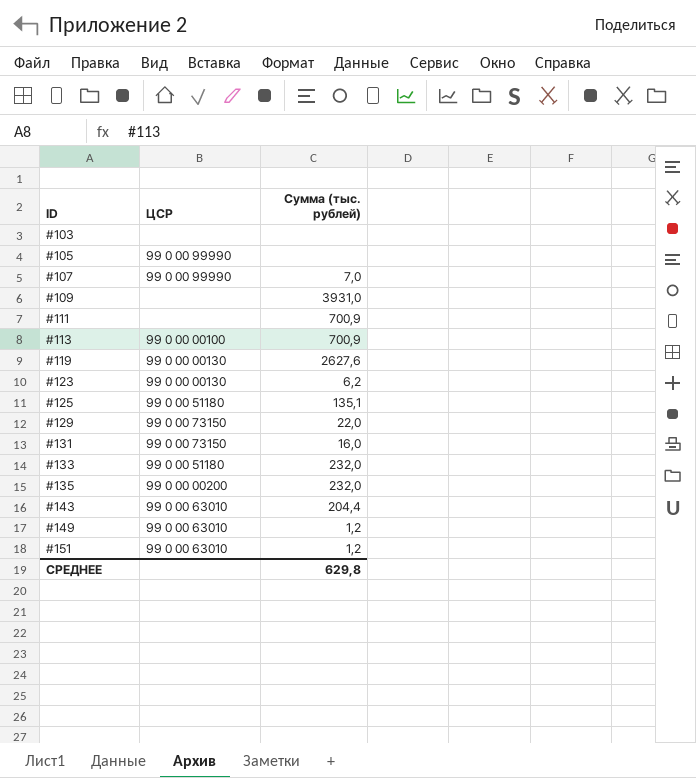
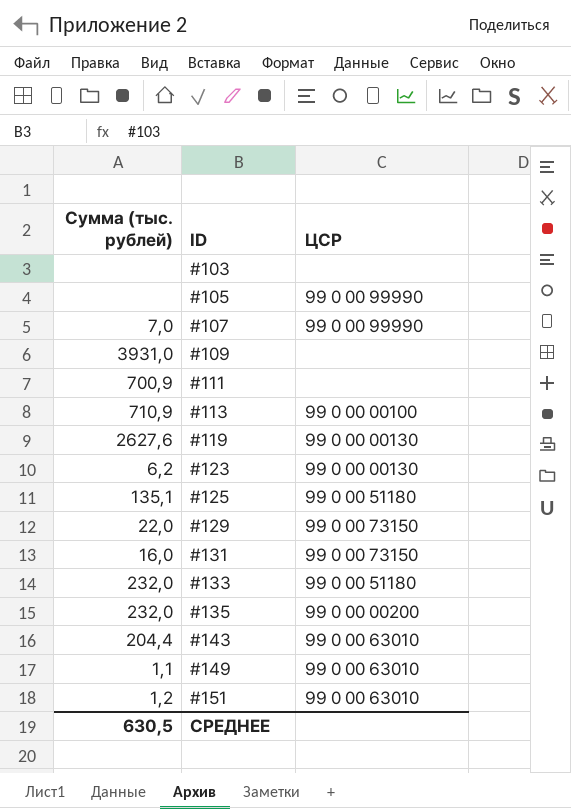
column Сумма (тыс. рублей) | position: 3 -> 1
#113 | Сумма (тыс. рублей): 700,9 -> 710,9
#149 | Сумма (тыс. рублей): 1,2 -> 1,1
СРЕДНЕЕ | Сумма (тыс. рублей): 629,8 -> 630,5

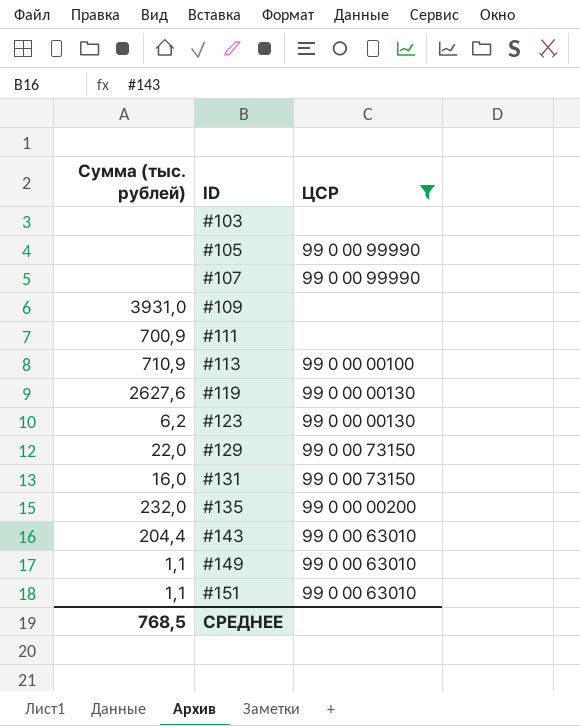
filter: none -> ЦСР != 99 0 00 51180
#107 | Сумма (тыс. рублей): 7,0 -> none
#151 | Сумма (тыс. рублей): 1,2 -> 1,1
СРЕДНЕЕ | Сумма (тыс. рублей): 630,5 -> 768,5

